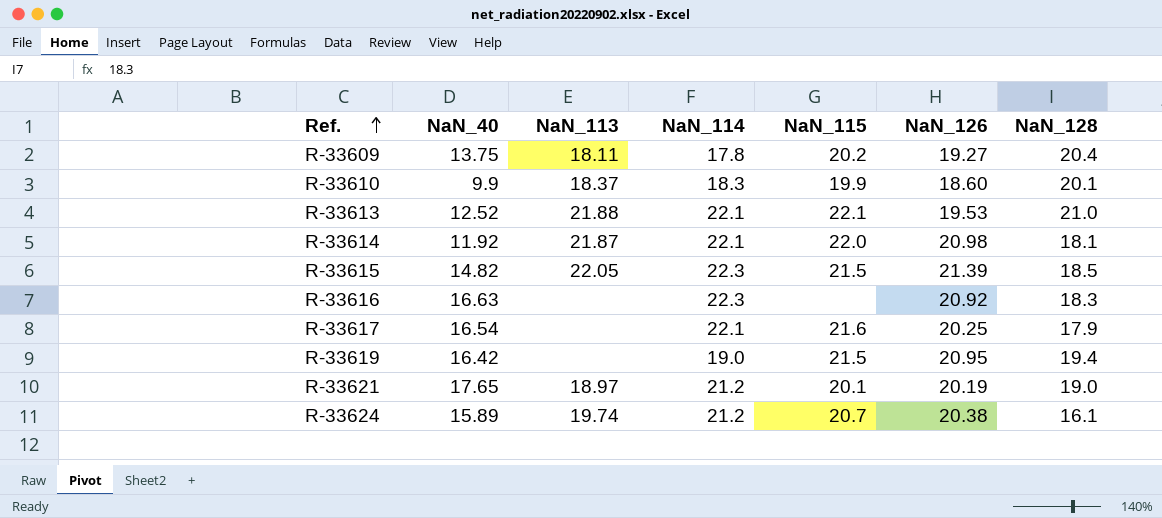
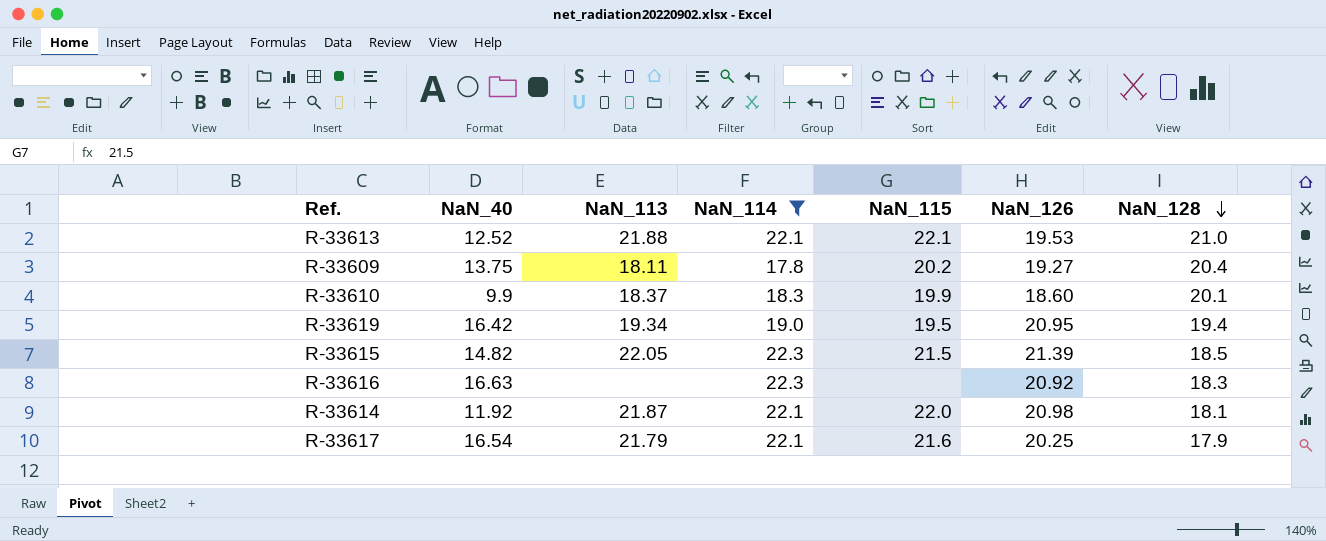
filter: none -> NaN_114 != 21.2
row order: Ref. ascending -> NaN_128 descending
R-33619 | NaN_113: none -> 19.34
R-33619 | NaN_115: 21.5 -> 19.5
R-33617 | NaN_113: none -> 21.79

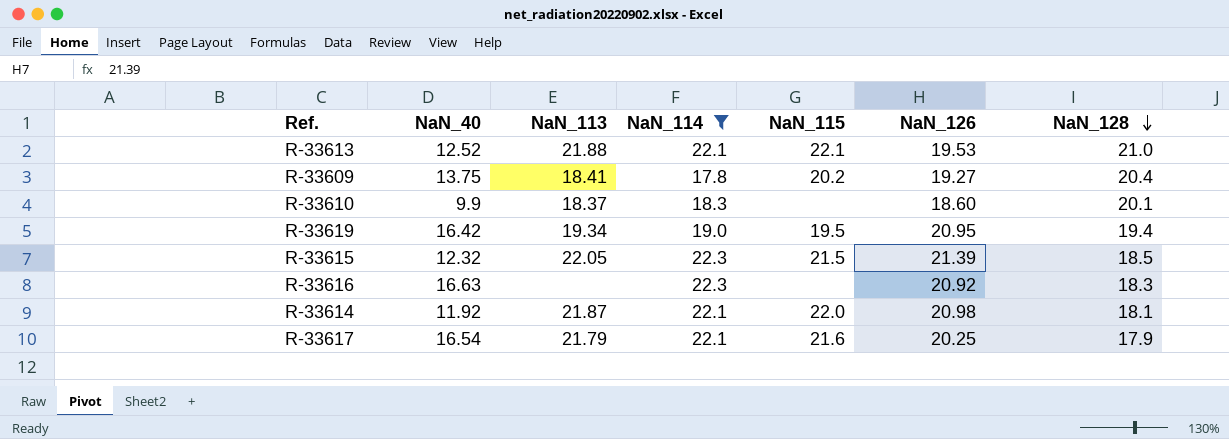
R-33609 | NaN_113: 18.11 -> 18.41
R-33610 | NaN_115: 19.9 -> none
R-33615 | NaN_40: 14.82 -> 12.32

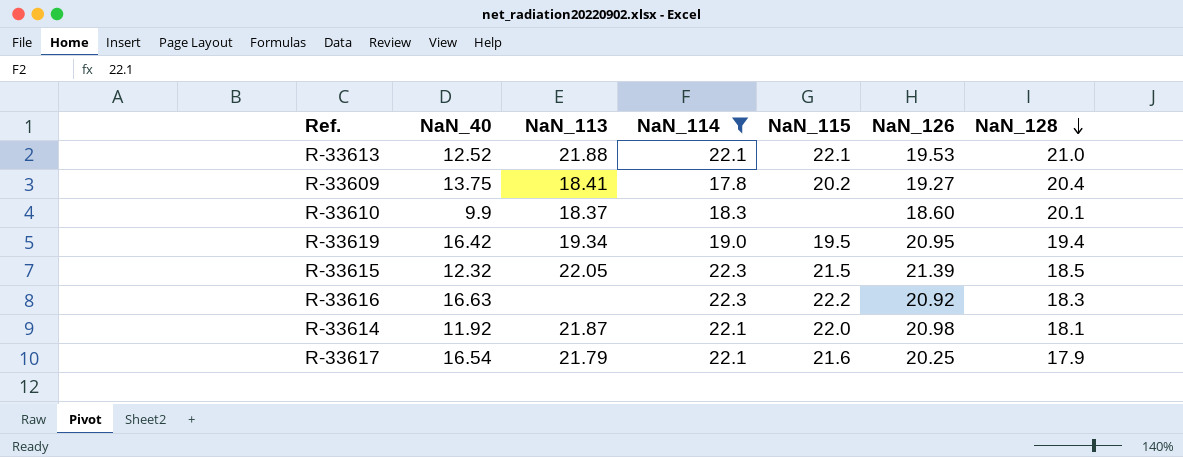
R-33616 | NaN_115: none -> 22.2

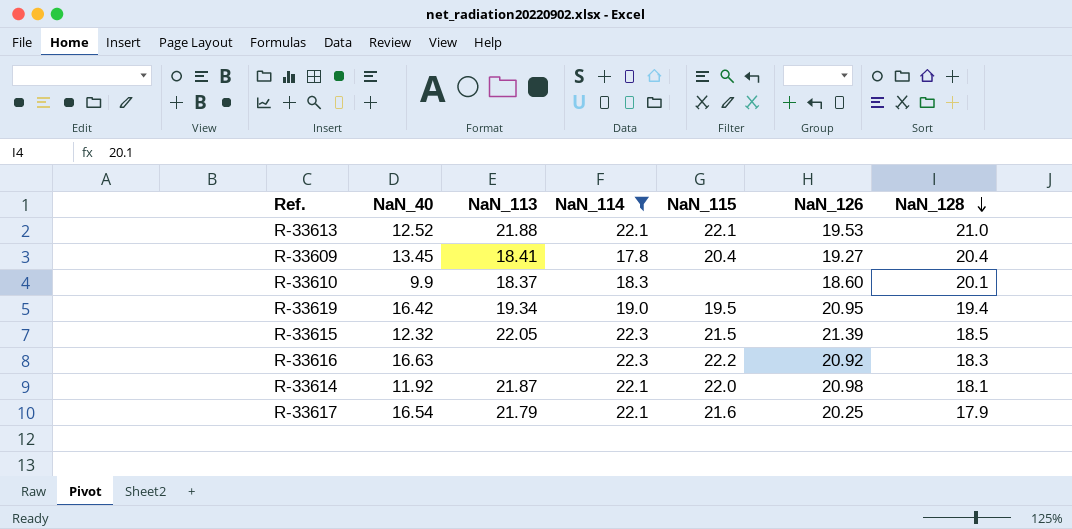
R-33609 | NaN_40: 13.75 -> 13.45
R-33609 | NaN_115: 20.2 -> 20.4

